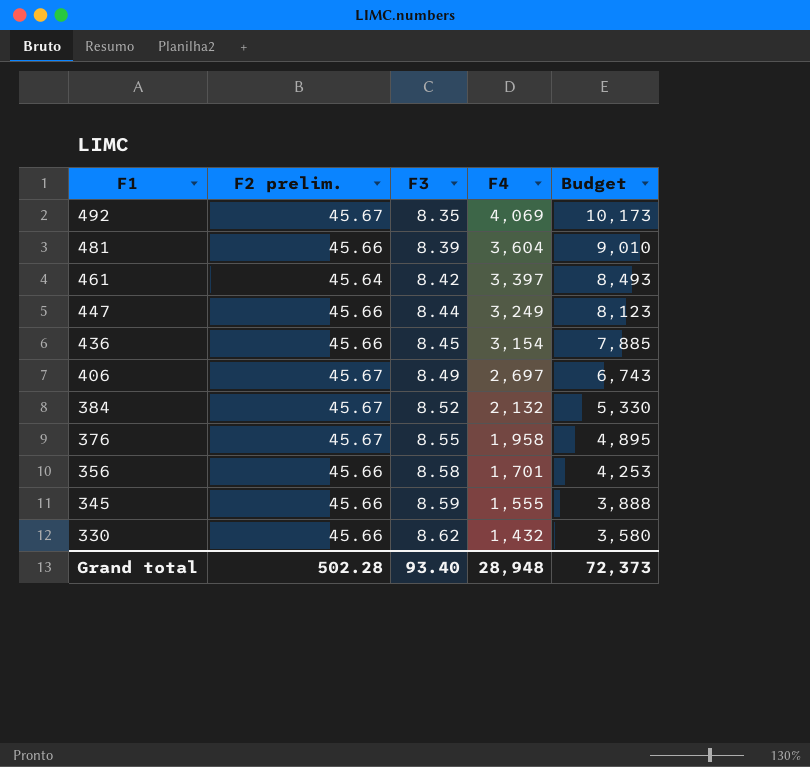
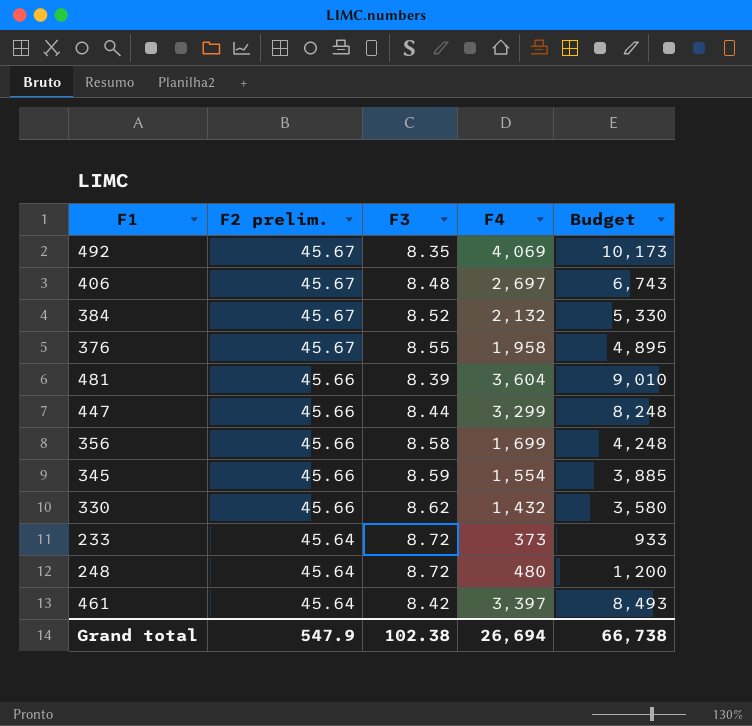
row order: F1 descending -> F2 prelim. descending
row 436: 45.66 | 8.45 | 3,154 | 7,885 -> none
406 | F3: 8.49 -> 8.48
447 | F4: 3,249 -> 3,299
447 | Budget: 8,123 -> 8,248
356 | F4: 1,701 -> 1,699
356 | Budget: 4,253 -> 4,248
345 | F4: 1,555 -> 1,554
345 | Budget: 3,888 -> 3,885
row 233: none -> 45.64 | 8.72 | 373 | 933
row 248: none -> 45.64 | 8.72 | 480 | 1,200
Grand total | F2 prelim.: 502.28 -> 547.9
Grand total | F3: 93.40 -> 102.38
Grand total | F4: 28,948 -> 26,694
Grand total | Budget: 72,373 -> 66,738

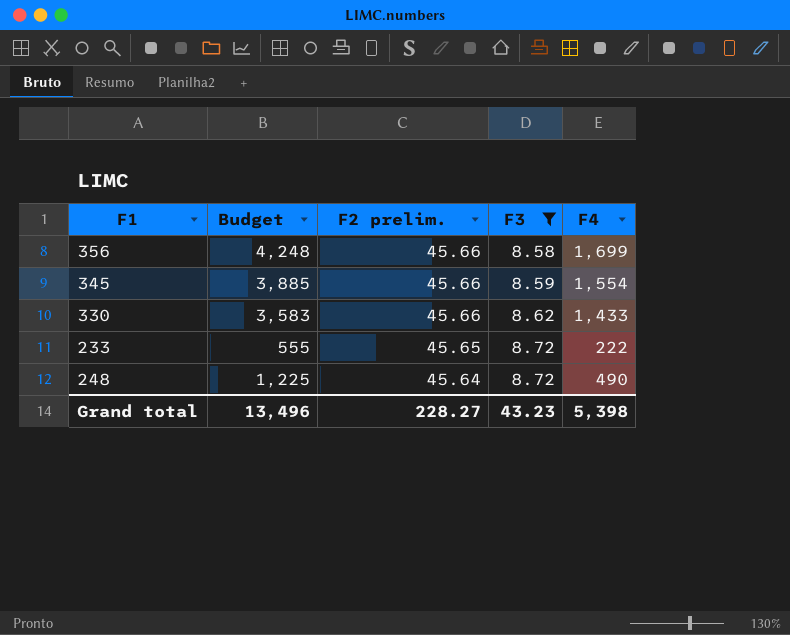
filter: none -> F3 >= 8.58
column Budget | position: 5 -> 2
330 | Budget: 3,580 -> 3,583
330 | F4: 1,432 -> 1,433
233 | Budget: 933 -> 555
233 | F2 prelim.: 45.64 -> 45.65
233 | F4: 373 -> 222
248 | Budget: 1,200 -> 1,225
248 | F4: 480 -> 490
Grand total | Budget: 66,738 -> 13,496
Grand total | F2 prelim.: 547.9 -> 228.27
Grand total | F3: 102.38 -> 43.23
Grand total | F4: 26,694 -> 5,398

